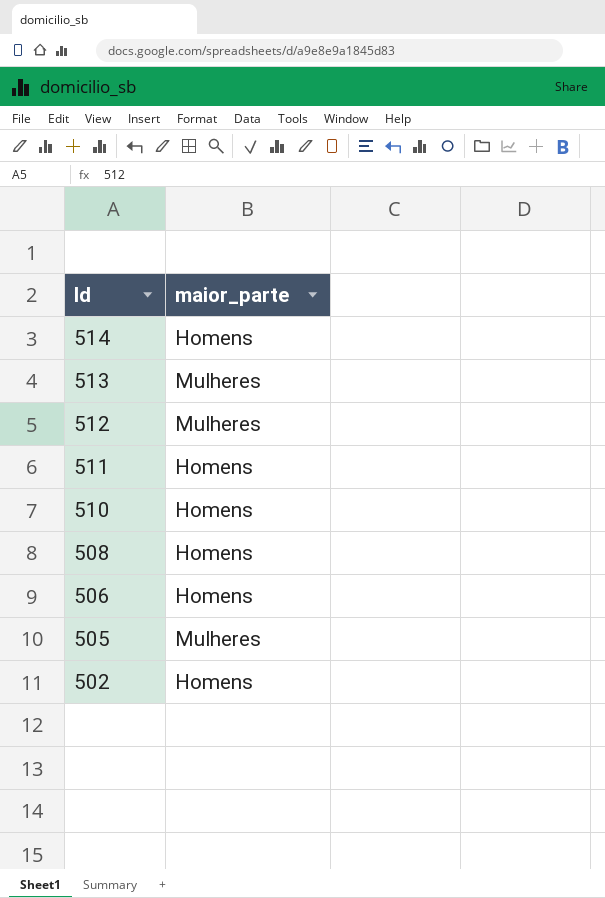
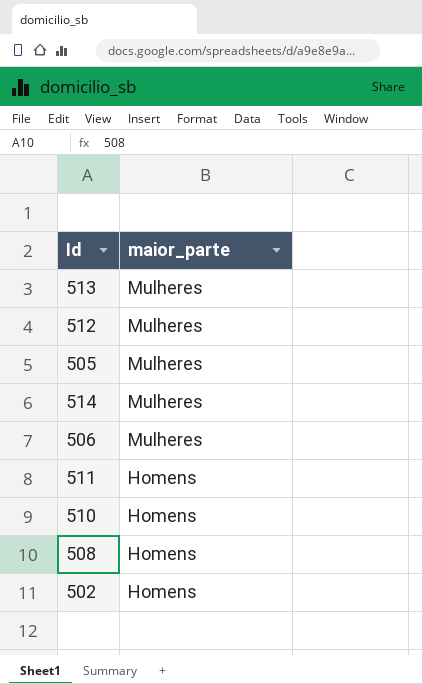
row order: Id descending -> maior_parte descending
514 | maior_parte: Homens -> Mulheres
506 | maior_parte: Homens -> Mulheres

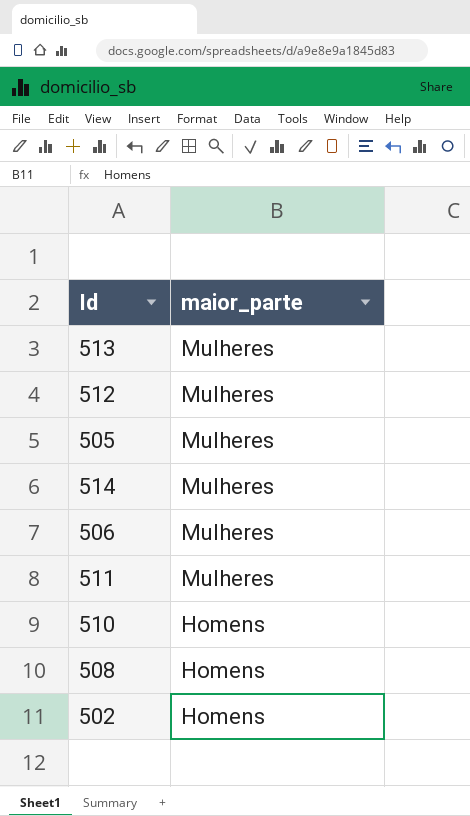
511 | maior_parte: Homens -> Mulheres

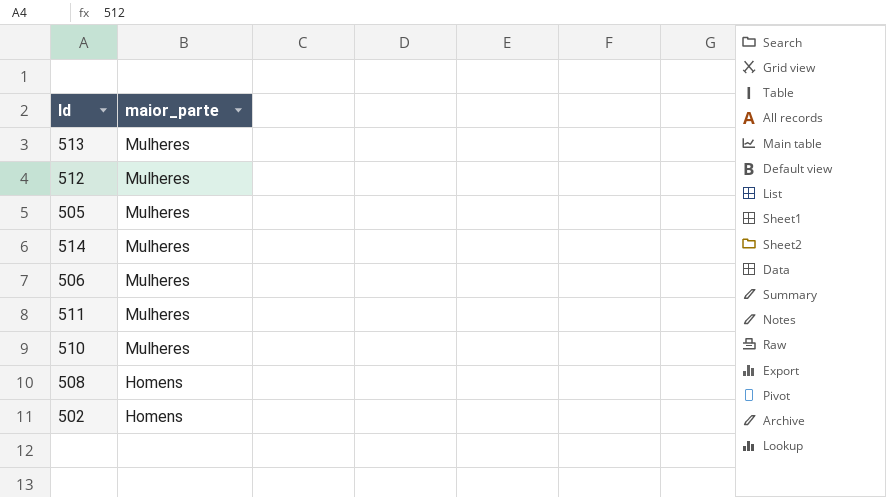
510 | maior_parte: Homens -> Mulheres

